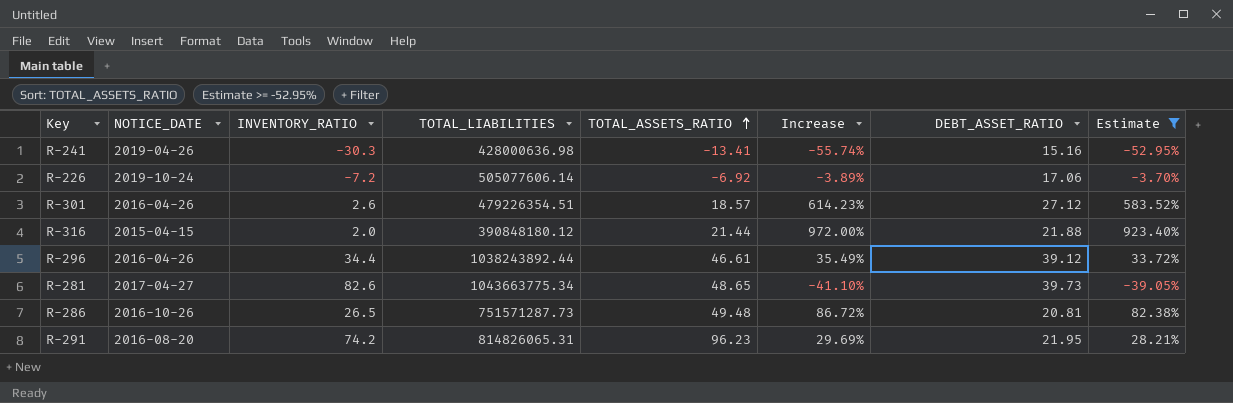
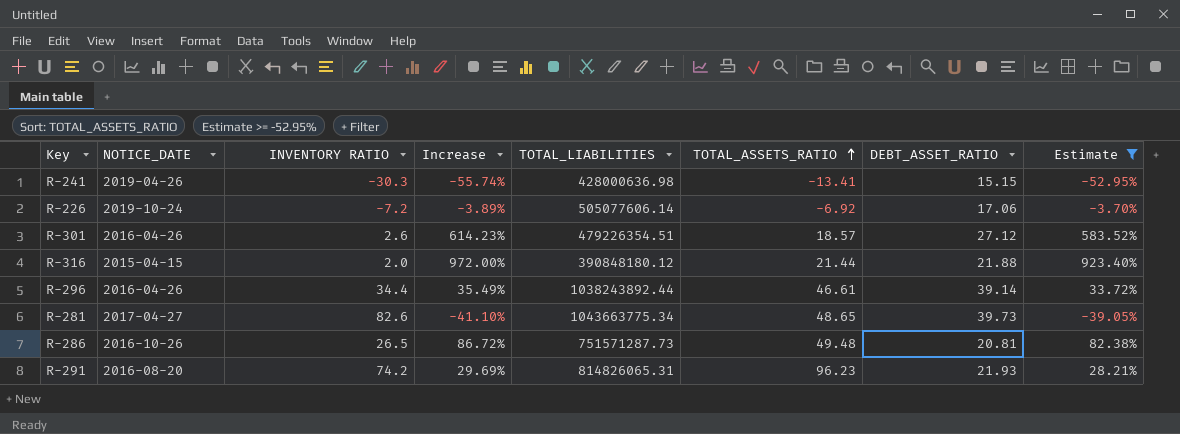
column name: INVENTORY_RATIO -> INVENTORY RATIO
column Increase | position: 6 -> 4
R-241 | DEBT_ASSET_RATIO: 15.16 -> 15.15
R-296 | DEBT_ASSET_RATIO: 39.12 -> 39.14
R-291 | DEBT_ASSET_RATIO: 21.95 -> 21.93

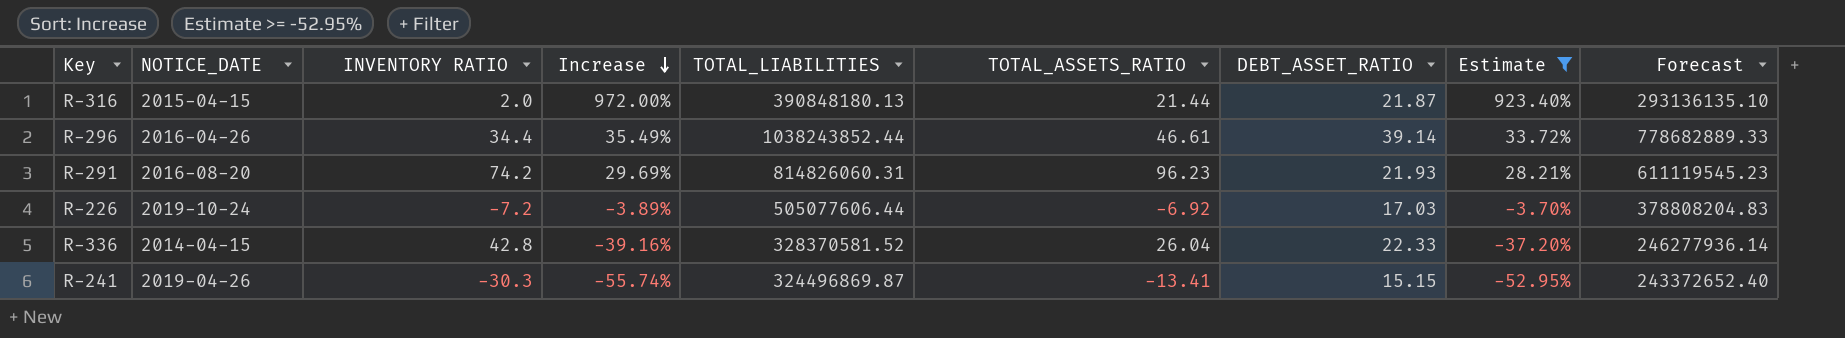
row order: TOTAL_ASSETS_RATIO ascending -> Increase descending
column Forecast | formula: none -> [TOTAL_LIABILITIES] * 0.75
row R-301: 2016-04-26 | 2.6 | 614.23% | 479226354.51 | 18.57 | 27.12 | 583.52% -> none
row R-281: 2017-04-27 | 82.6 | -41.10% | 1043663775.34 | 48.65 | 39.73 | -39.05% -> none
row R-286: 2016-10-26 | 26.5 | 86.72% | 751571287.73 | 49.48 | 20.81 | 82.38% -> none
R-316 | TOTAL_LIABILITIES: 390848180.12 -> 390848180.13
R-316 | DEBT_ASSET_RATIO: 21.88 -> 21.87
R-296 | TOTAL_LIABILITIES: 1038243892.44 -> 1038243852.44
R-291 | TOTAL_LIABILITIES: 814826065.31 -> 814826060.31
R-226 | TOTAL_LIABILITIES: 505077606.14 -> 505077606.44
R-226 | DEBT_ASSET_RATIO: 17.06 -> 17.03
row R-336: none -> 2014-04-15 | 42.8 | -39.16% | 328370581.52 | 26.04 | 22.33 | -37.20% | 246277936.14
R-241 | TOTAL_LIABILITIES: 428000636.98 -> 324496869.87

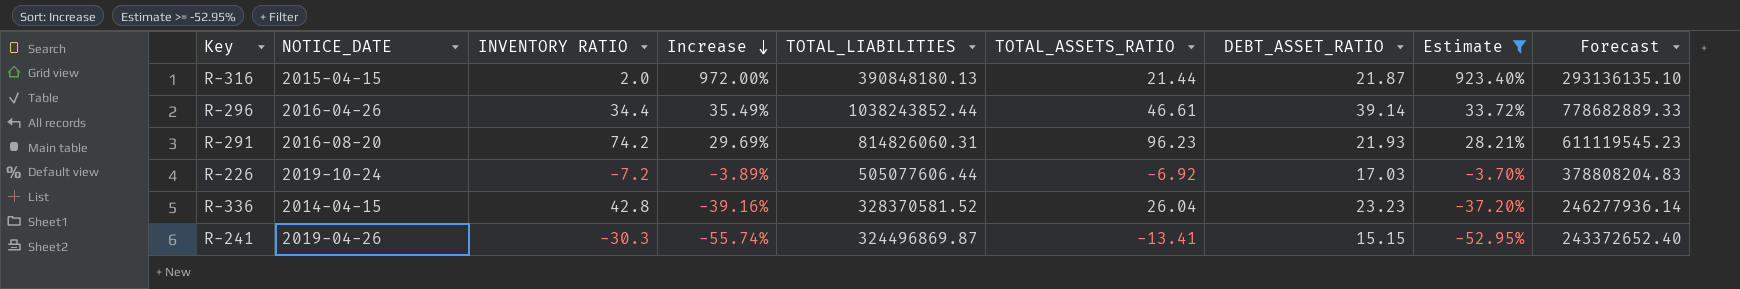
R-336 | DEBT_ASSET_RATIO: 22.33 -> 23.23

